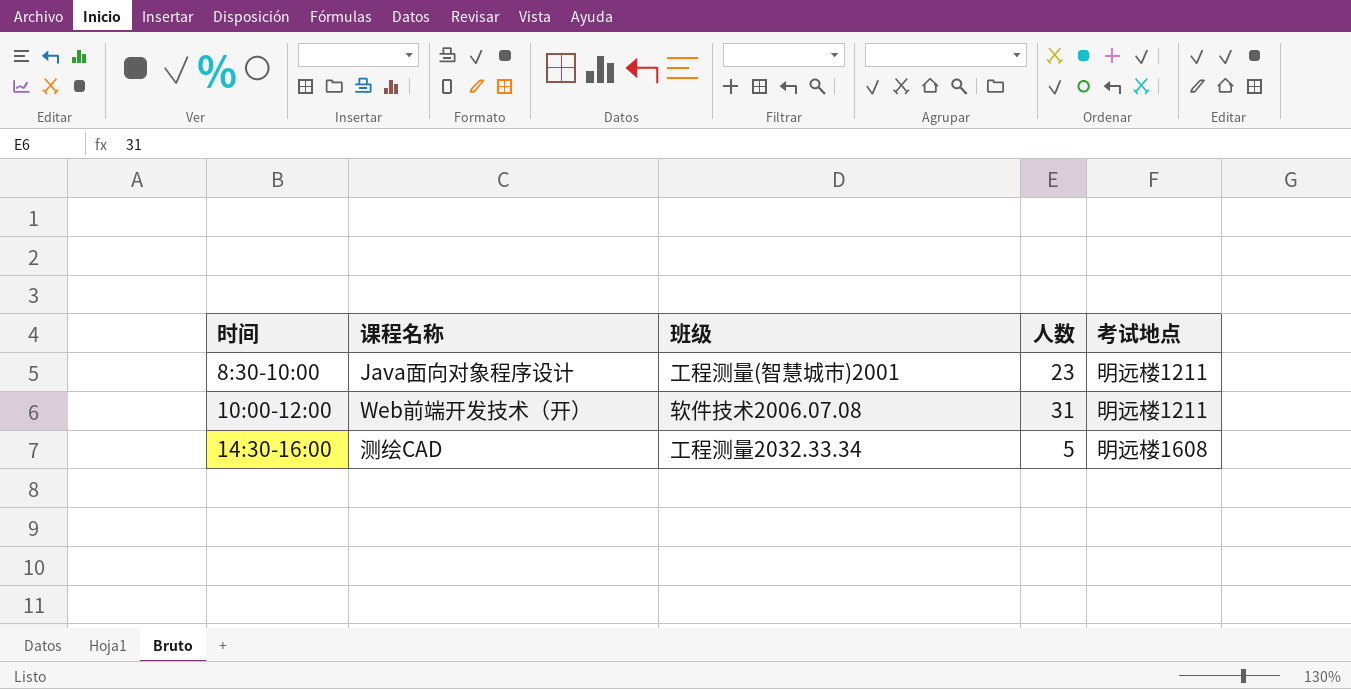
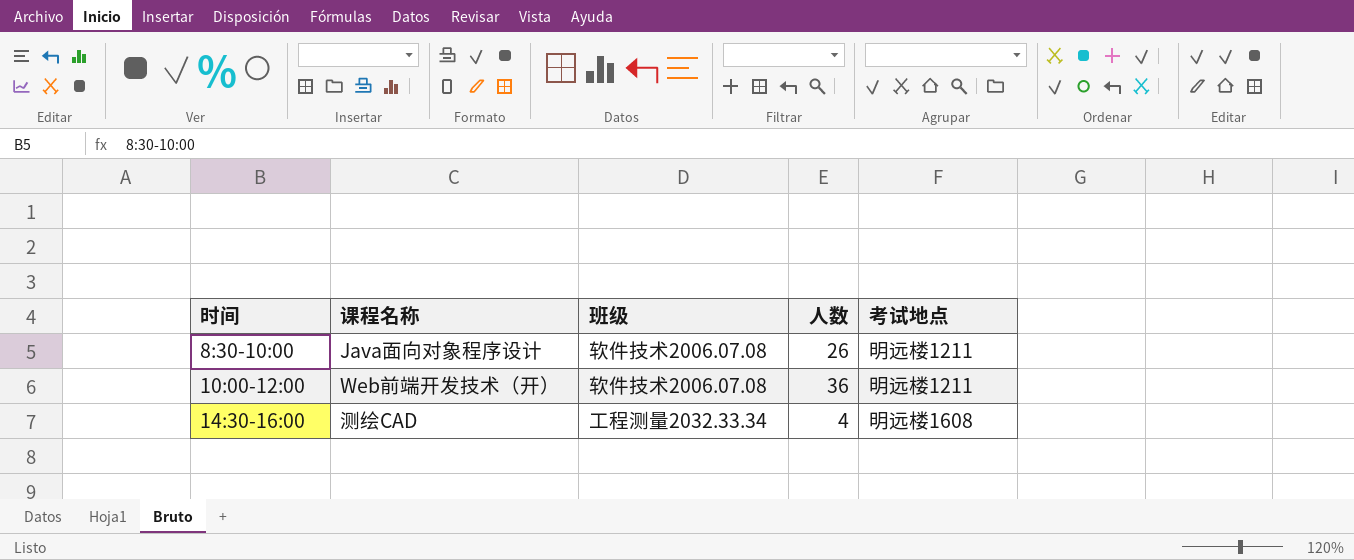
8:30-10:00 | 班级: 工程测量(智慧城市)2001 -> 软件技术2006.07.08
8:30-10:00 | 人数: 23 -> 26
10:00-12:00 | 人数: 31 -> 36
14:30-16:00 | 人数: 5 -> 4

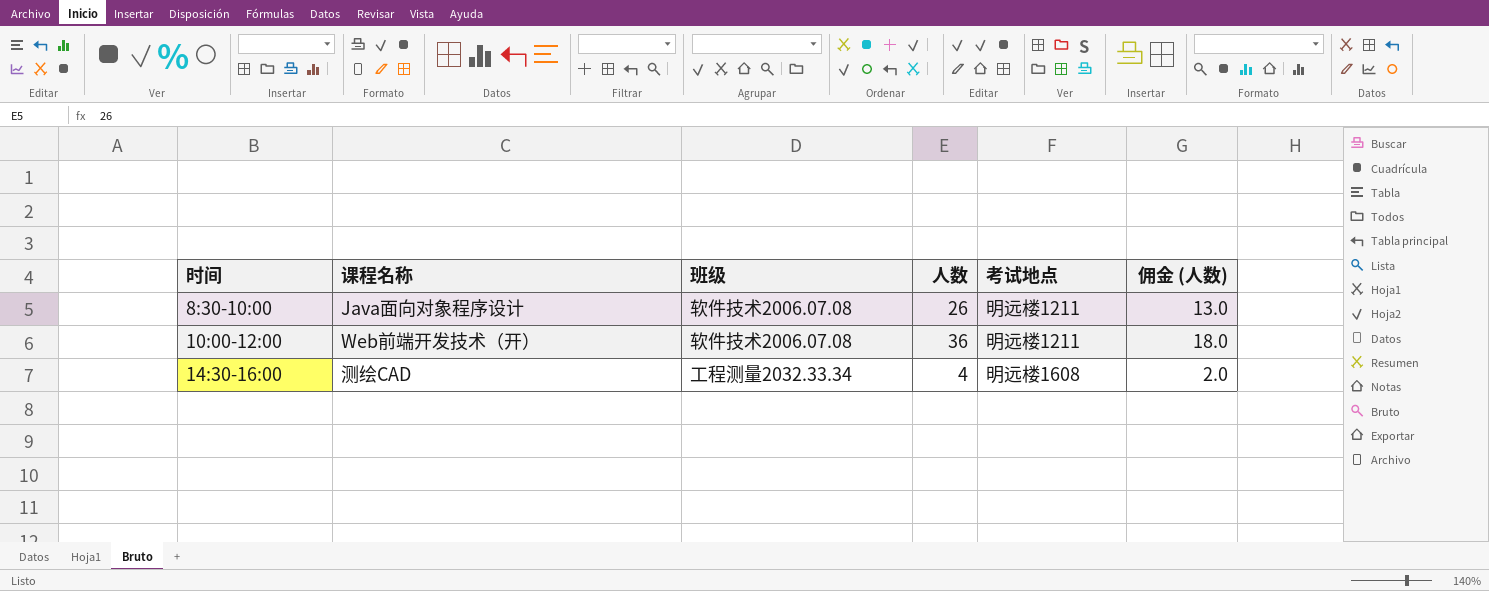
column 佣金 (人数) | formula: none -> [人数] * 0.5

